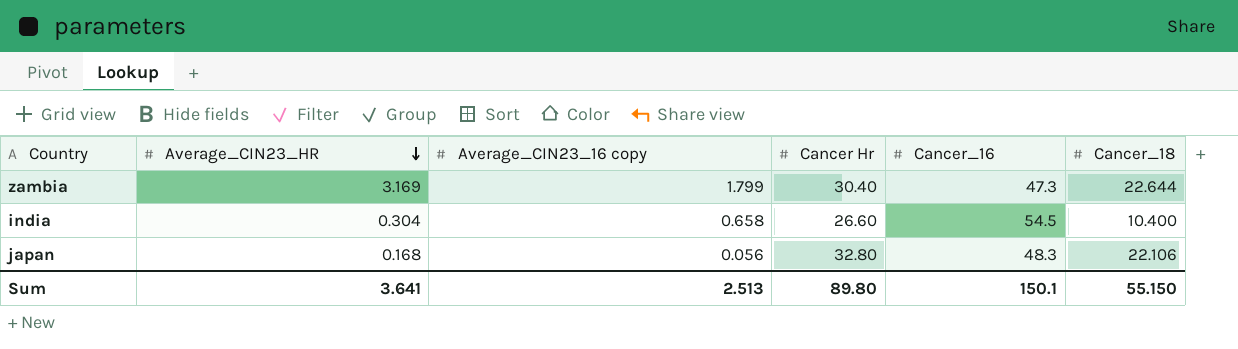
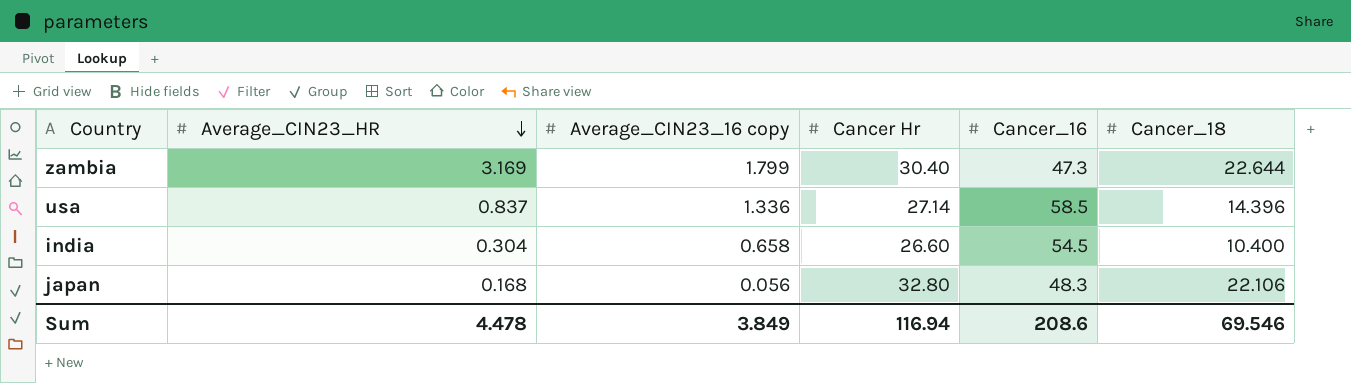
row usa: none -> 0.837 | 1.336 | 27.14 | 58.5 | 14.396
Sum | Average_CIN23_HR: 3.641 -> 4.478
Sum | Average_CIN23_16 copy: 2.513 -> 3.849
Sum | Cancer Hr: 89.80 -> 116.94
Sum | Cancer_16: 150.1 -> 208.6
Sum | Cancer_18: 55.150 -> 69.546

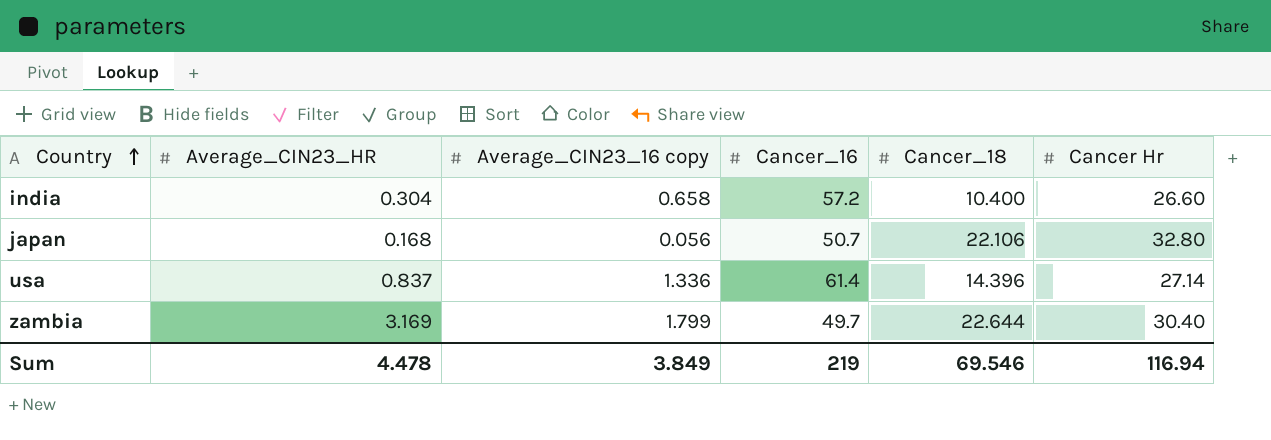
row order: Average_CIN23_HR descending -> Country ascending
column Cancer Hr | position: 4 -> 6
india | Cancer_16: 54.5 -> 57.2
japan | Cancer_16: 48.3 -> 50.7
usa | Cancer_16: 58.5 -> 61.4
zambia | Cancer_16: 47.3 -> 49.7
Sum | Cancer_16: 208.6 -> 219

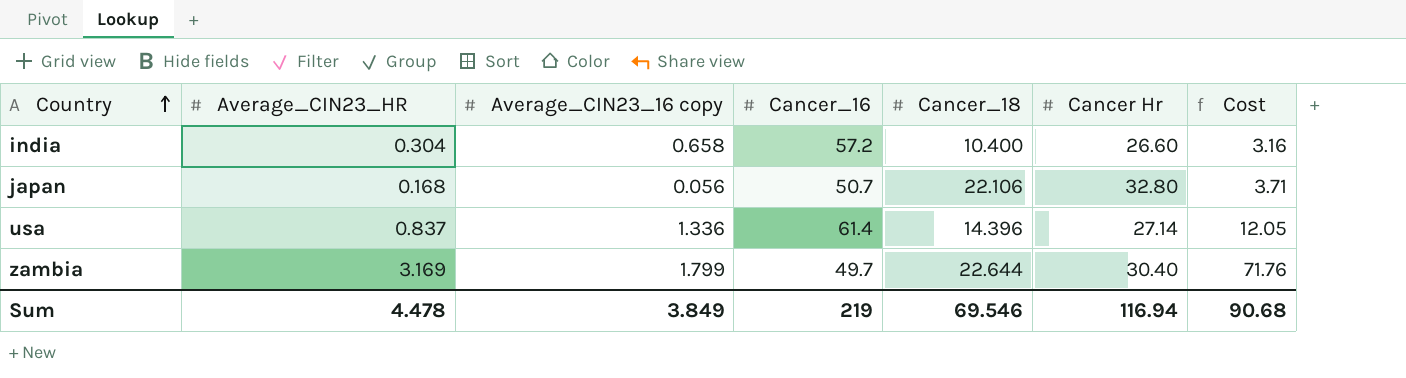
column Cost | formula: none -> [Average_CIN23_HR] * [Cancer_18]

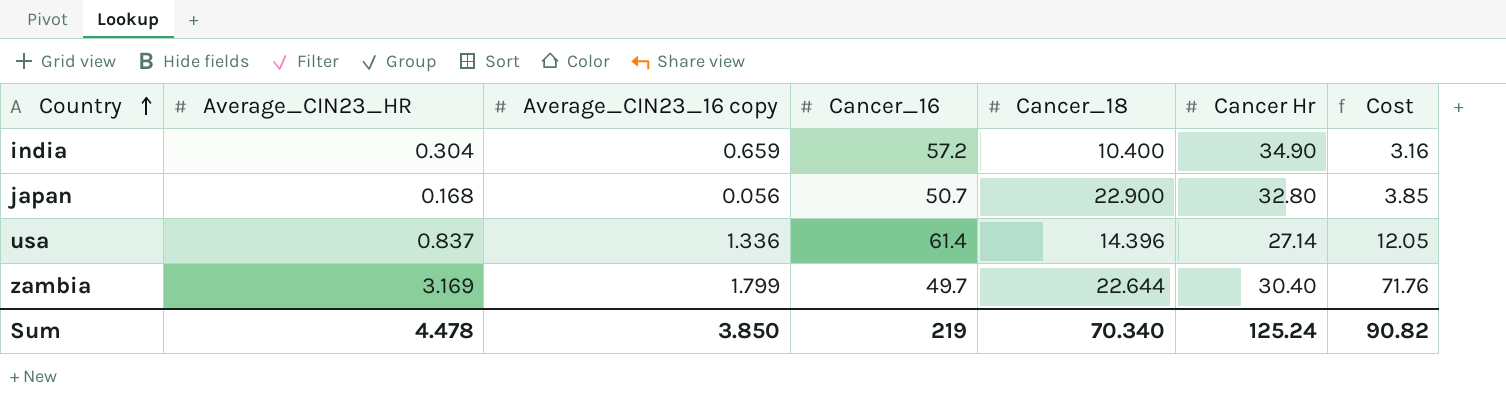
india | Average_CIN23_16 copy: 0.658 -> 0.659
india | Cancer Hr: 26.60 -> 34.90
japan | Cancer_18: 22.106 -> 22.900
japan | Cost: 3.71 -> 3.85
Sum | Average_CIN23_16 copy: 3.849 -> 3.850
Sum | Cancer_18: 69.546 -> 70.340
Sum | Cancer Hr: 116.94 -> 125.24
Sum | Cost: 90.68 -> 90.82

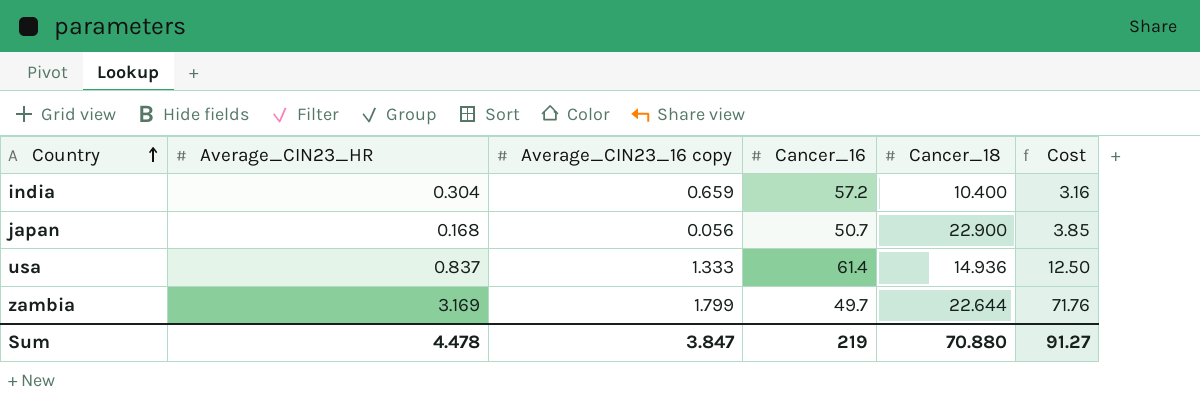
column Cancer Hr | position: 6 -> none
usa | Average_CIN23_16 copy: 1.336 -> 1.333
usa | Cancer_18: 14.396 -> 14.936
usa | Cost: 12.05 -> 12.50
Sum | Average_CIN23_16 copy: 3.850 -> 3.847
Sum | Cancer_18: 70.340 -> 70.880
Sum | Cost: 90.82 -> 91.27

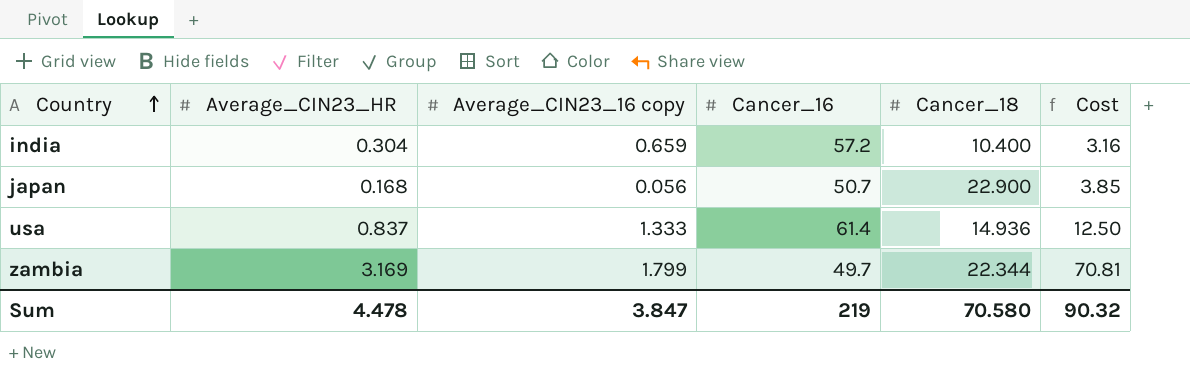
zambia | Cancer_18: 22.644 -> 22.344
zambia | Cost: 71.76 -> 70.81
Sum | Cancer_18: 70.880 -> 70.580
Sum | Cost: 91.27 -> 90.32

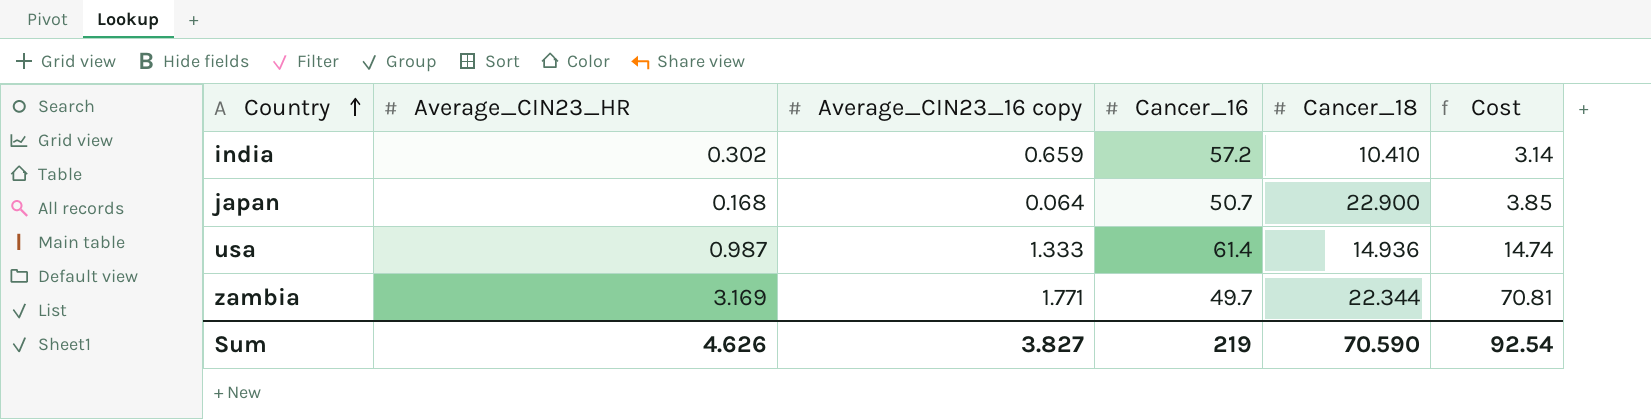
india | Average_CIN23_HR: 0.304 -> 0.302
india | Cancer_18: 10.400 -> 10.410
india | Cost: 3.16 -> 3.14
japan | Average_CIN23_16 copy: 0.056 -> 0.064
usa | Average_CIN23_HR: 0.837 -> 0.987
usa | Cost: 12.50 -> 14.74
zambia | Average_CIN23_16 copy: 1.799 -> 1.771
Sum | Average_CIN23_HR: 4.478 -> 4.626
Sum | Average_CIN23_16 copy: 3.847 -> 3.827
Sum | Cancer_18: 70.580 -> 70.590
Sum | Cost: 90.32 -> 92.54

